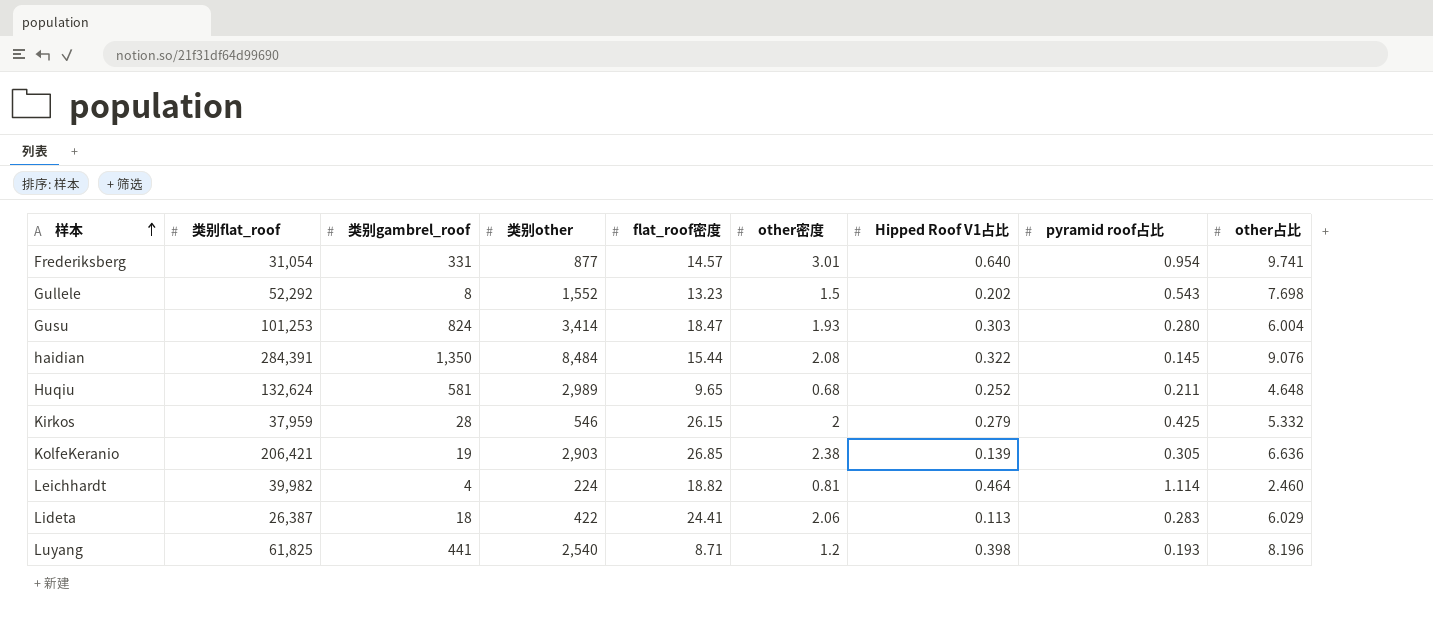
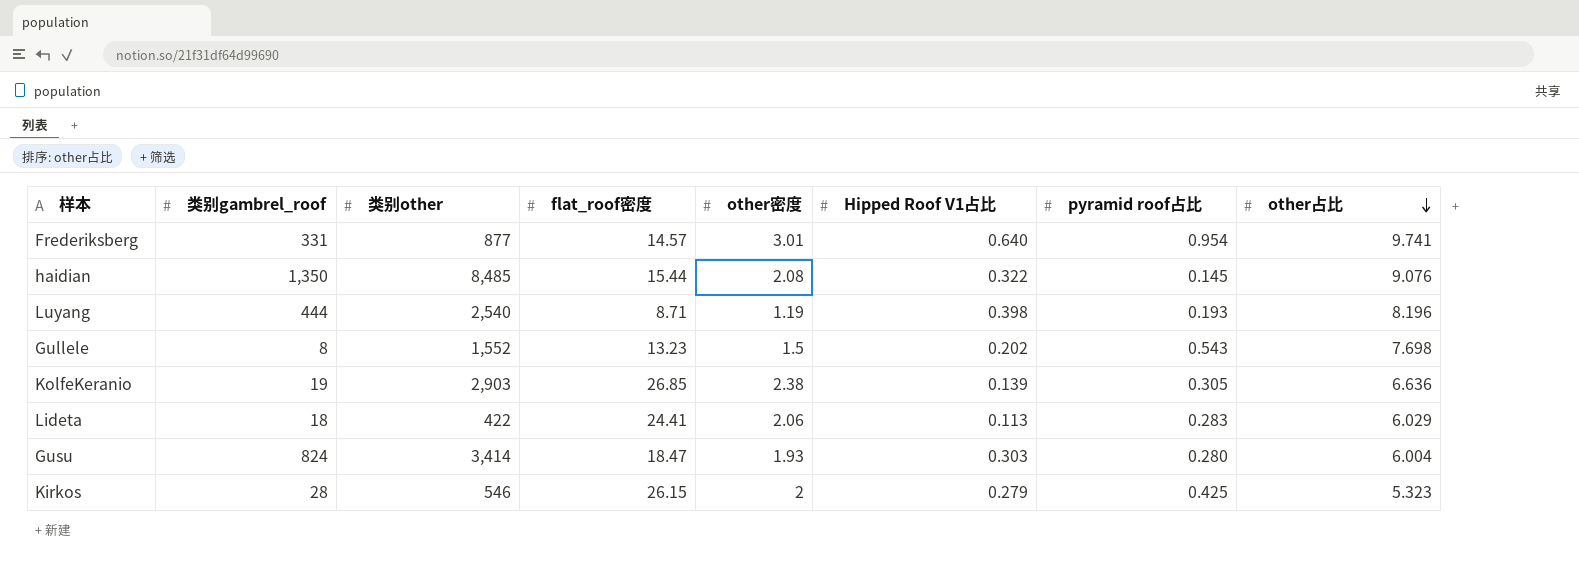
row order: 样本 ascending -> other占比 descending
column 类别flat_roof | position: 2 -> none
row Huqiu: 132,624 | 581 | 2,989 | 9.65 | 0.68 | 0.252 | 0.211 | 4.648 -> none
row Leichhardt: 39,982 | 4 | 224 | 18.82 | 0.81 | 0.464 | 1.114 | 2.460 -> none
haidian | 类别other: 8,484 -> 8,485
Luyang | 类别gambrel_roof: 441 -> 444
Luyang | other密度: 1.2 -> 1.19
Kirkos | other占比: 5.332 -> 5.323

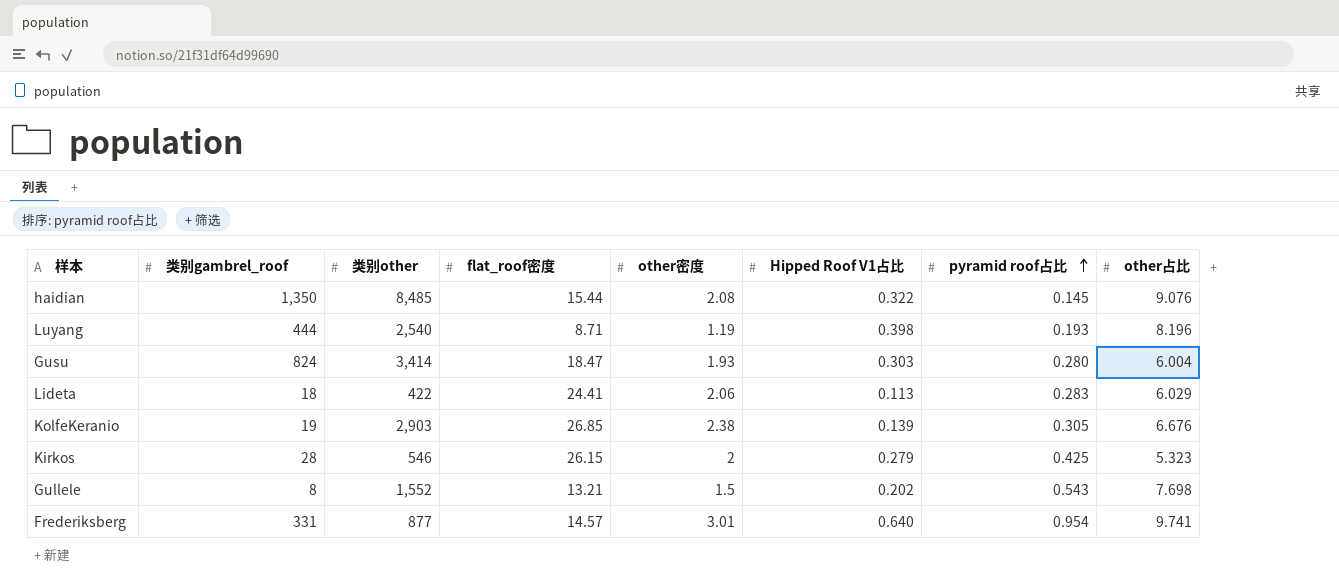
row order: other占比 descending -> pyramid roof占比 ascending
KolfeKeranio | other占比: 6.636 -> 6.676
Gullele | flat_roof密度: 13.23 -> 13.21

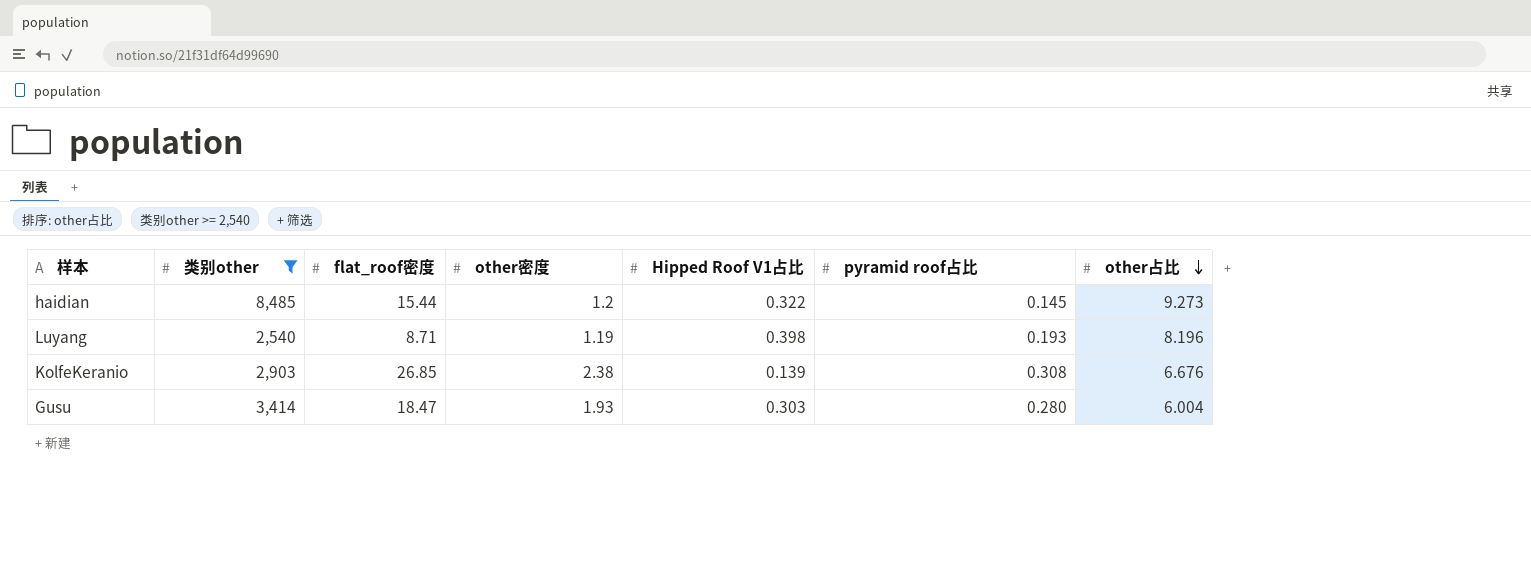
filter: none -> 类别other >= 2,540
row order: pyramid roof占比 ascending -> other占比 descending
column 类别gambrel_roof | position: 2 -> none
haidian | other密度: 2.08 -> 1.2
haidian | other占比: 9.076 -> 9.273
KolfeKeranio | pyramid roof占比: 0.305 -> 0.308

